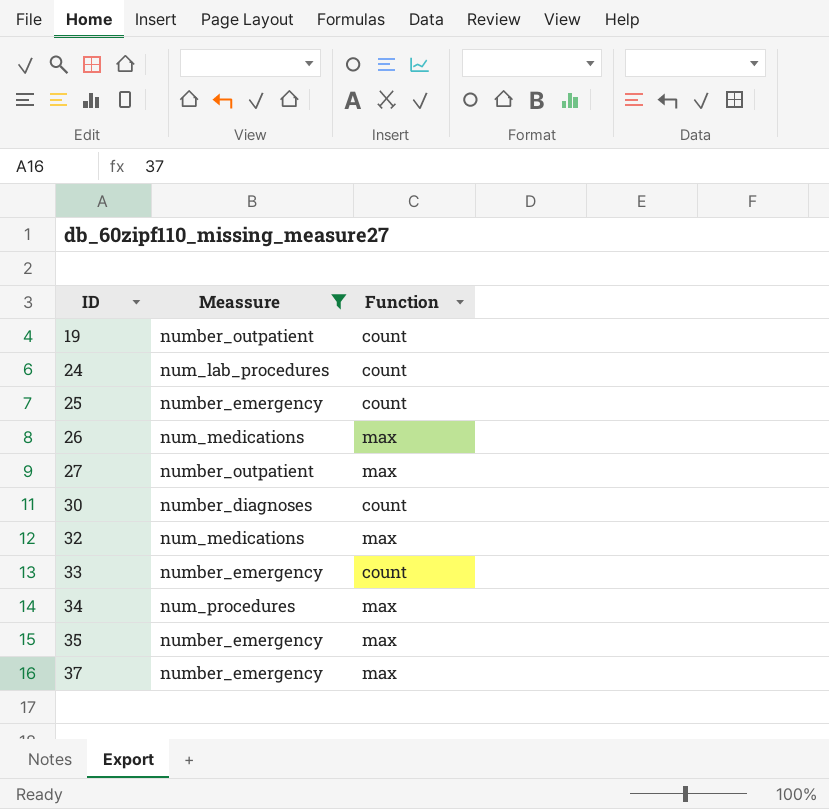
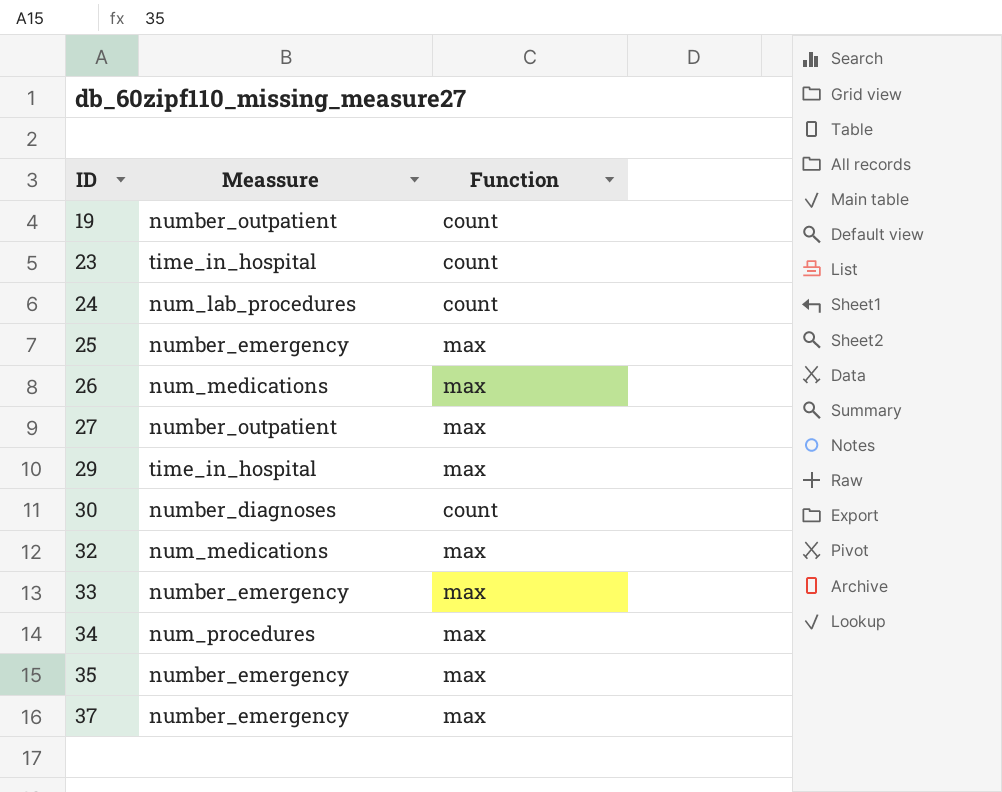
filter: Meassure != time_in_hospital -> none
25 | Function: count -> max
33 | Function: count -> max

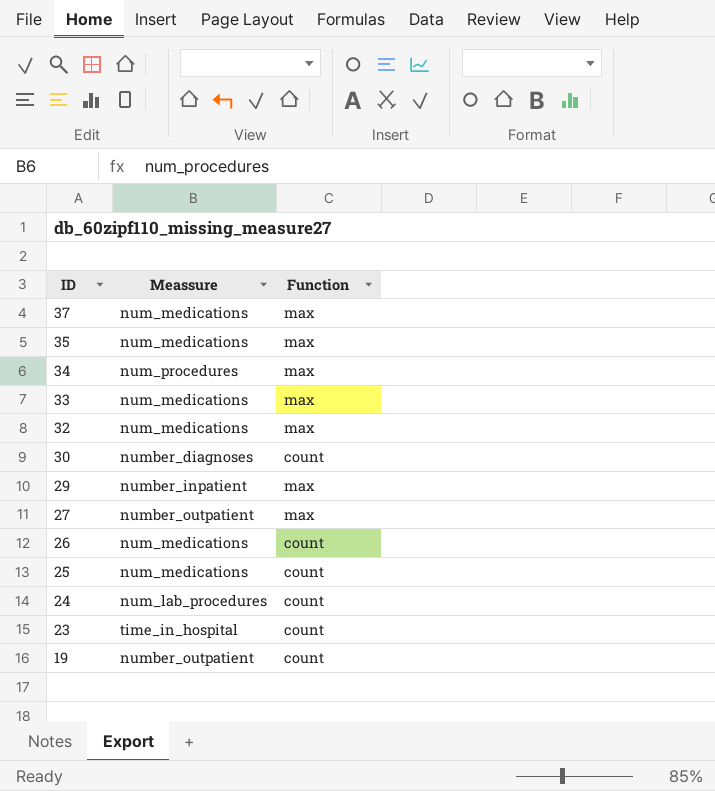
row order: ID ascending -> ID descending
37 | Meassure: number_emergency -> num_medications
35 | Meassure: number_emergency -> num_medications
33 | Meassure: number_emergency -> num_medications
29 | Meassure: time_in_hospital -> number_inpatient
26 | Function: max -> count
25 | Meassure: number_emergency -> num_medications
25 | Function: max -> count

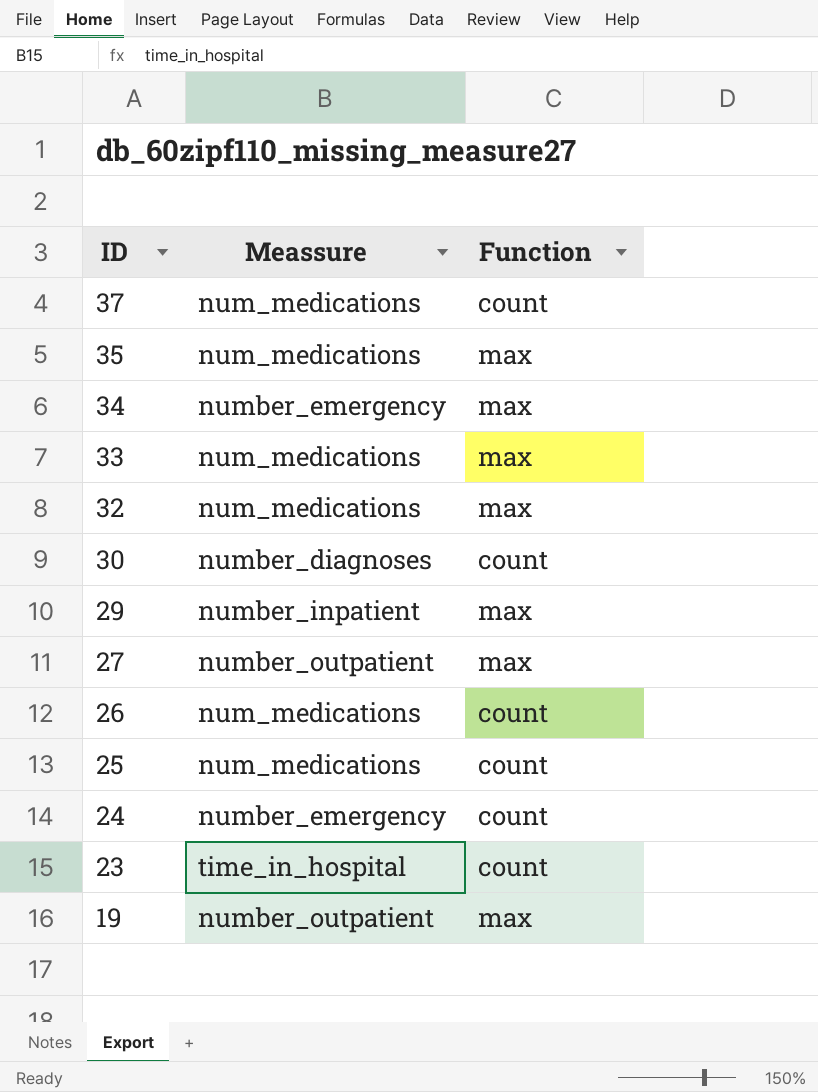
37 | Function: max -> count
34 | Meassure: num_procedures -> number_emergency
24 | Meassure: num_lab_procedures -> number_emergency
19 | Function: count -> max

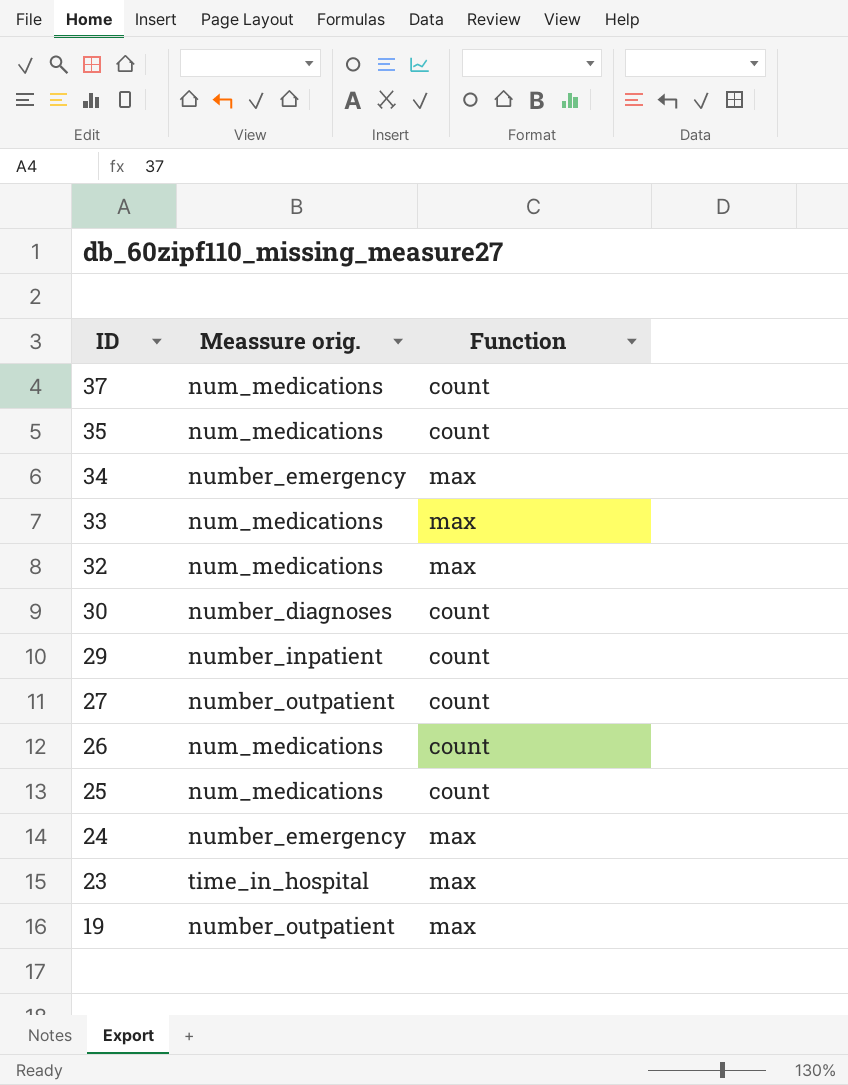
column name: Meassure -> Meassure orig.
35 | Function: max -> count
29 | Function: max -> count
27 | Function: max -> count
24 | Function: count -> max
23 | Function: count -> max

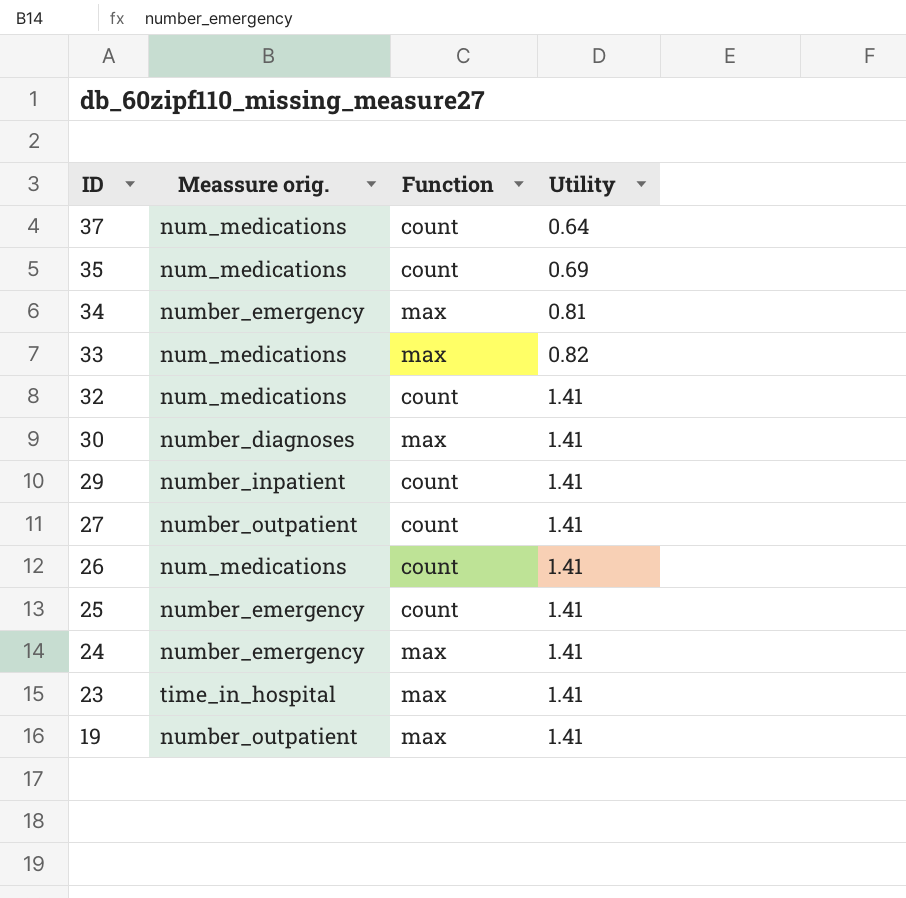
column Utility | position: none -> 4
32 | Function: max -> count
30 | Function: count -> max
25 | Meassure orig.: num_medications -> number_emergency

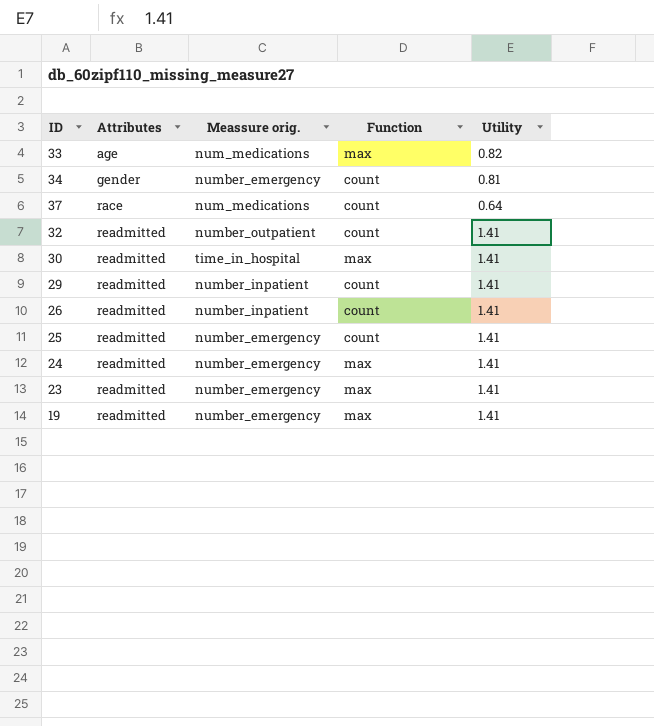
row order: ID descending -> Attributes ascending
column Attributes | position: none -> 2
row 35: num_medications | count | 0.69 -> none
row 27: number_outpatient | count | 1.41 -> none
34 | Function: max -> count
32 | Meassure orig.: num_medications -> number_outpatient
30 | Meassure orig.: number_diagnoses -> time_in_hospital
26 | Meassure orig.: num_medications -> number_inpatient
23 | Meassure orig.: time_in_hospital -> number_emergency
19 | Meassure orig.: number_outpatient -> number_emergency

